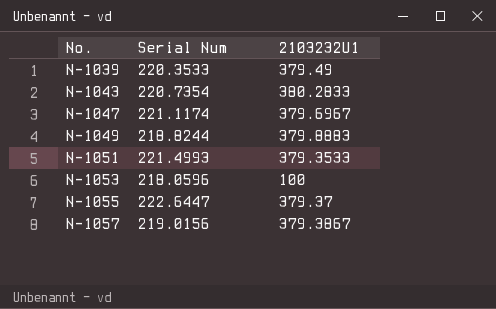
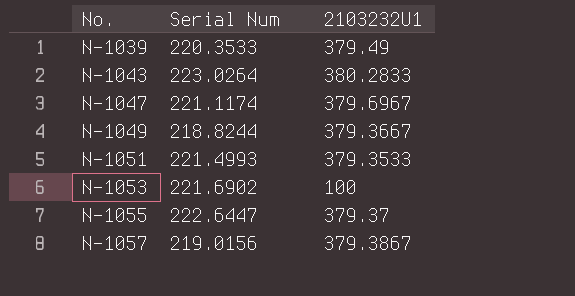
N-1043 | Serial Num: 220.7354 -> 223.0264
N-1049 | 2103232U1: 379.8883 -> 379.3667
N-1053 | Serial Num: 218.0596 -> 221.6902

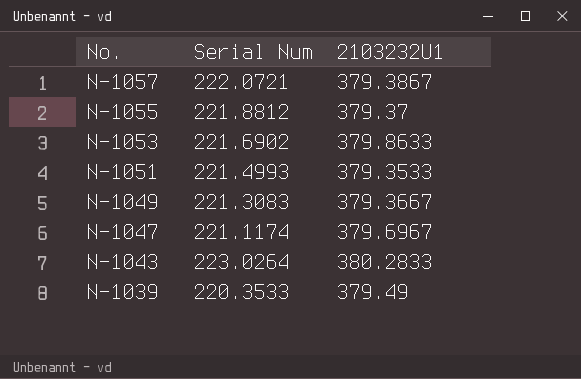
row order: No. ascending -> No. descending
N-1057 | Serial Num: 219.0156 -> 222.0721
N-1055 | Serial Num: 222.6447 -> 221.8812
N-1053 | 2103232U1: 100 -> 379.8633
N-1049 | Serial Num: 218.8244 -> 221.3083

